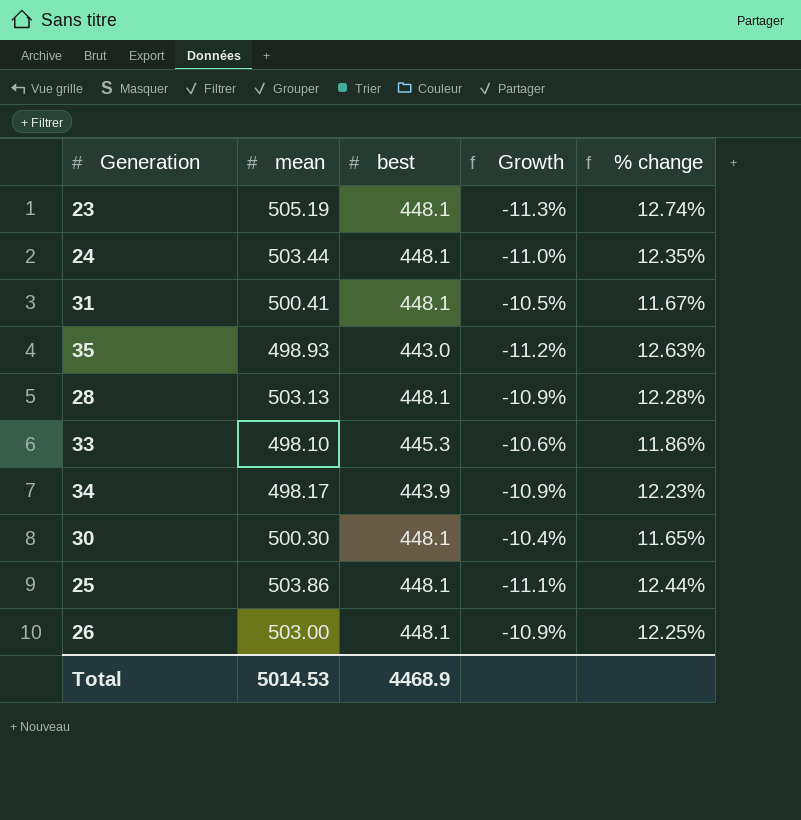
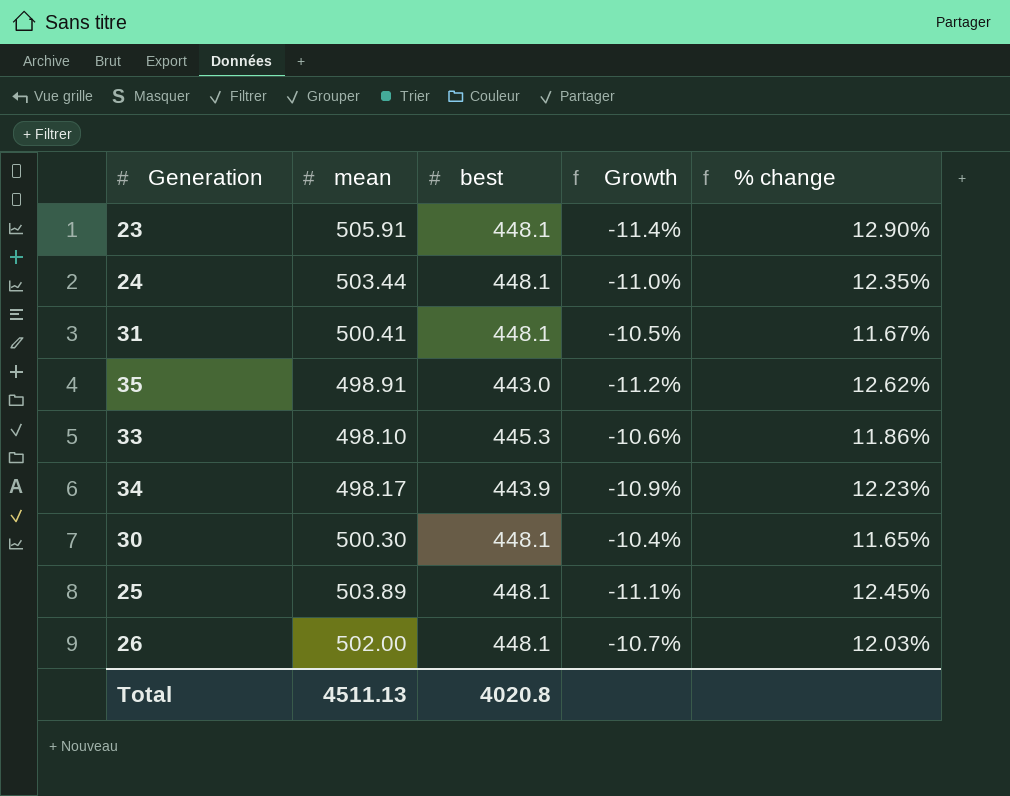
row 28: 503.13 | 448.1 | -10.9% | 12.28% -> none
23 | mean: 505.19 -> 505.91
23 | Growth: -11.3% -> -11.4%
23 | % change: 12.74% -> 12.90%
35 | mean: 498.93 -> 498.91
35 | % change: 12.63% -> 12.62%
25 | mean: 503.86 -> 503.89
25 | % change: 12.44% -> 12.45%
26 | mean: 503.00 -> 502.00
26 | Growth: -10.9% -> -10.7%
26 | % change: 12.25% -> 12.03%
Total | mean: 5014.53 -> 4511.13
Total | best: 4468.9 -> 4020.8

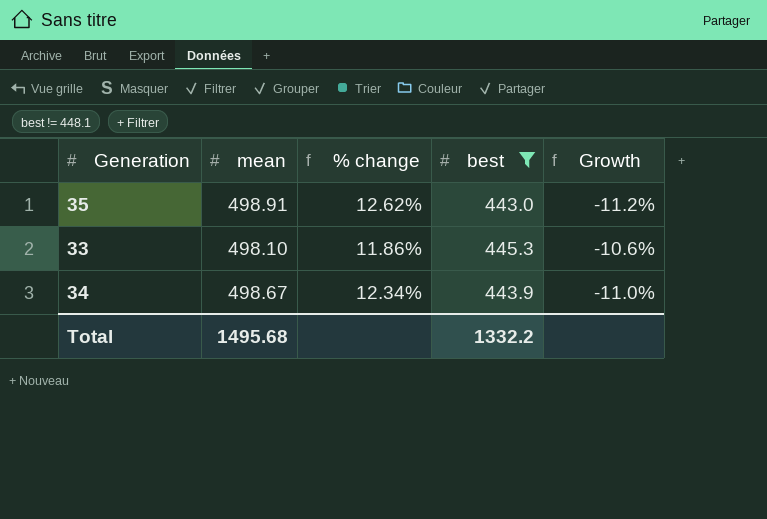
filter: none -> best != 448.1
column % change | position: 5 -> 3
34 | mean: 498.17 -> 498.67
34 | % change: 12.23% -> 12.34%
34 | Growth: -10.9% -> -11.0%
Total | mean: 4511.13 -> 1495.68
Total | best: 4020.8 -> 1332.2

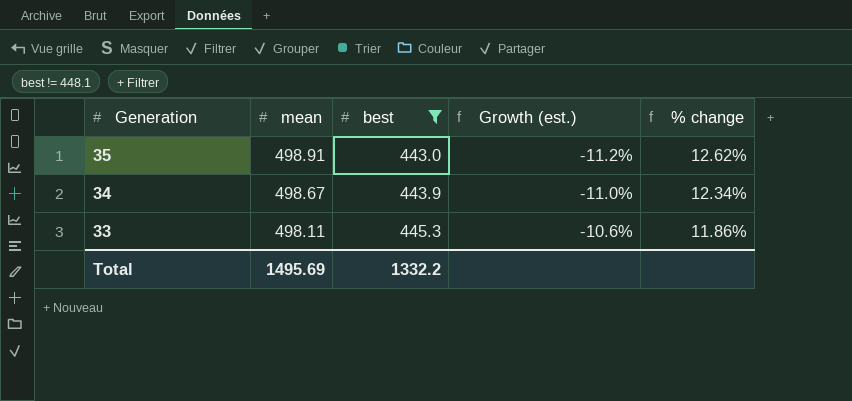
row order: none -> Generation descending
column name: Growth -> Growth (est.)
column % change | position: 3 -> 5
33 | mean: 498.10 -> 498.11
Total | mean: 1495.68 -> 1495.69

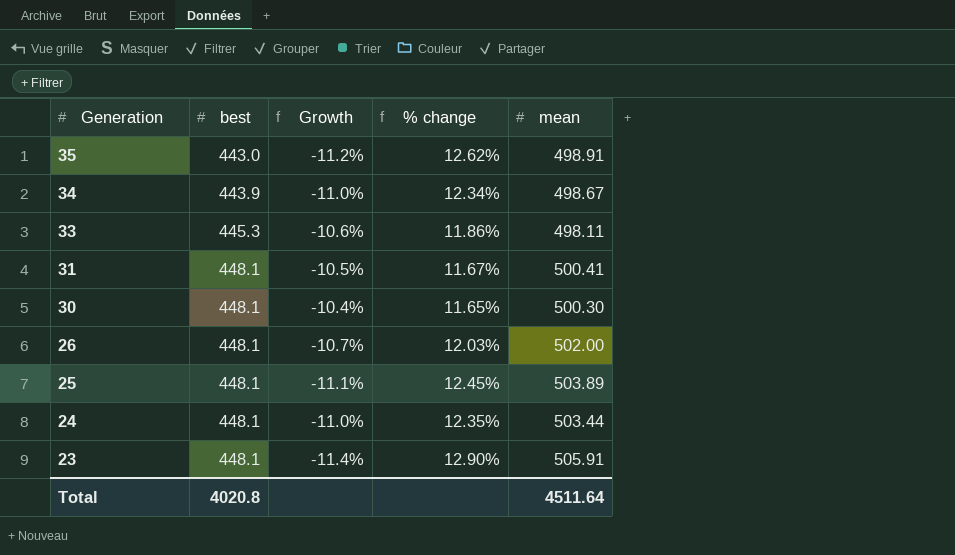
filter: best != 448.1 -> none
column name: Growth (est.) -> Growth
column mean | position: 2 -> 5
Total | best: 1332.2 -> 4020.8
Total | mean: 1495.69 -> 4511.64

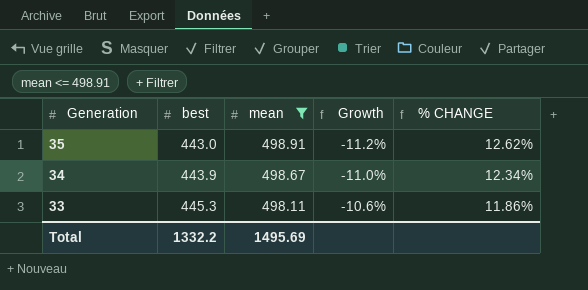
filter: none -> mean <= 498.91
column mean | position: 5 -> 3
column name: % change -> % CHANGE
Total | best: 4020.8 -> 1332.2
Total | mean: 4511.64 -> 1495.69

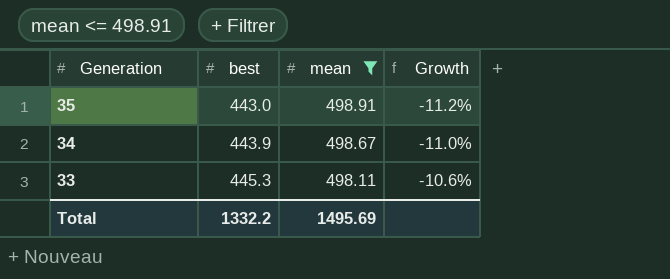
column % CHANGE | formula: ([mean] - [best]) / [best] -> none

